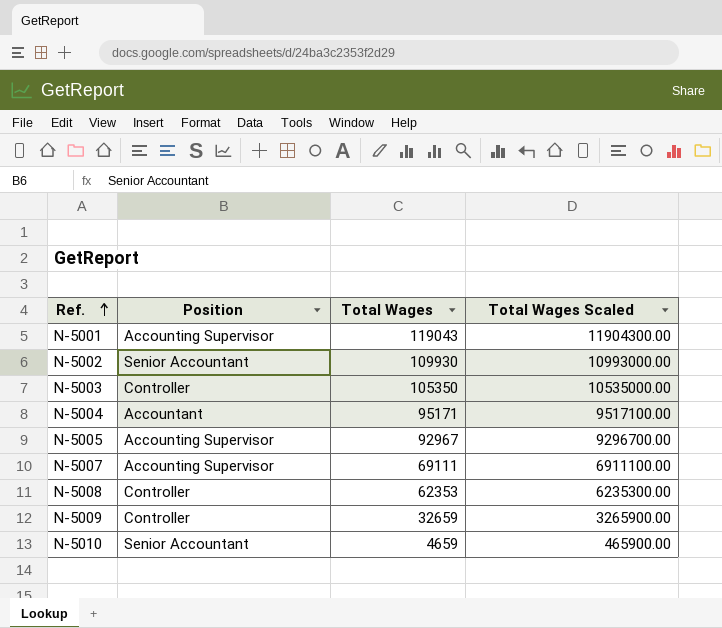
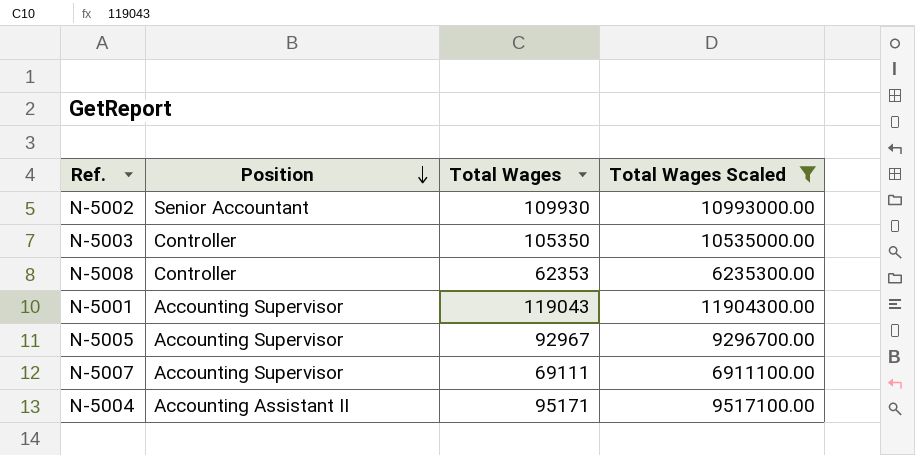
filter: none -> Total Wages Scaled >= 6235300.00
row order: Ref. ascending -> Position descending
N-5004 | Position: Accountant -> Accounting Assistant II

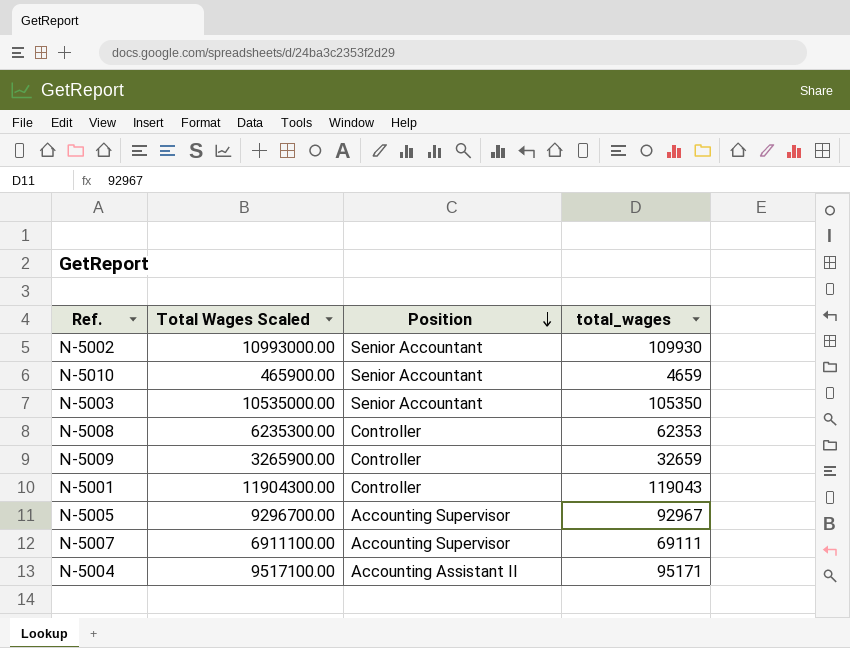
filter: Total Wages Scaled >= 6235300.00 -> none
column Total Wages Scaled | position: 4 -> 2
column name: Total Wages -> total_wages
N-5003 | Position: Controller -> Senior Accountant
N-5001 | Position: Accounting Supervisor -> Controller

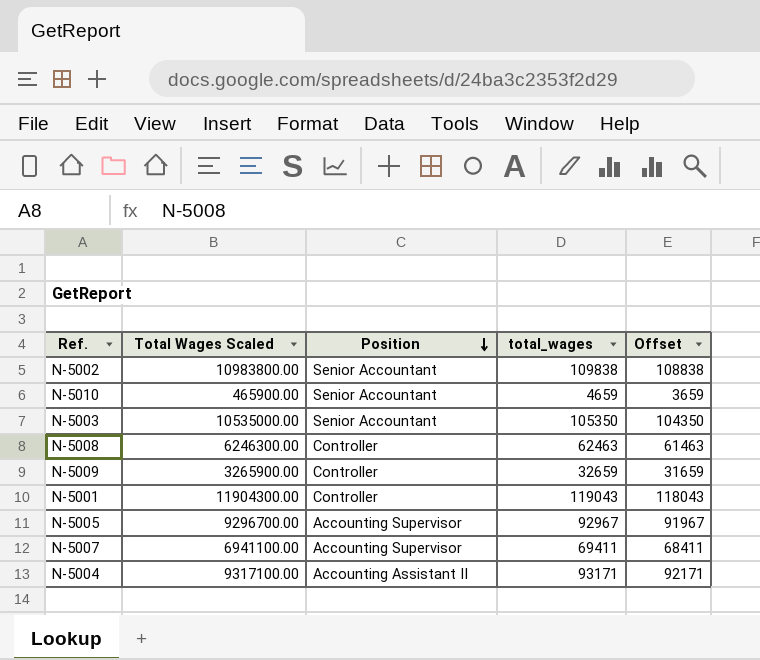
column Offset | formula: none -> [total_wages] - 1000
N-5002 | Total Wages Scaled: 10993000.00 -> 10983800.00
N-5002 | total_wages: 109930 -> 109838
N-5008 | Total Wages Scaled: 6235300.00 -> 6246300.00
N-5008 | total_wages: 62353 -> 62463
N-5007 | Total Wages Scaled: 6911100.00 -> 6941100.00
N-5007 | total_wages: 69111 -> 69411
N-5004 | Total Wages Scaled: 9517100.00 -> 9317100.00
N-5004 | total_wages: 95171 -> 93171

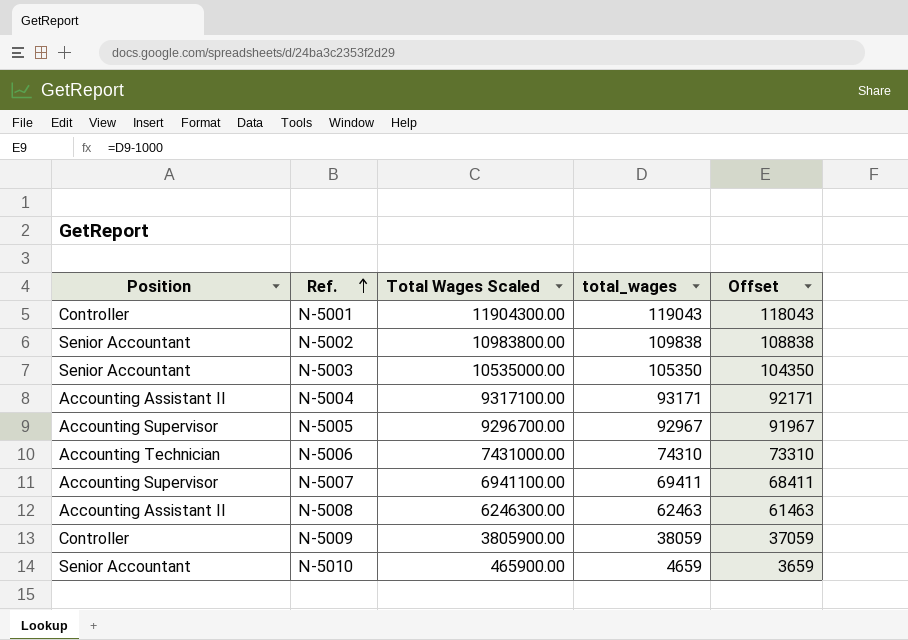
row order: Position descending -> Ref. ascending
column Position | position: 3 -> 1
row N-5006: none -> Accounting Technician | 7431000.00 | 74310 | 73310
N-5008 | Position: Controller -> Accounting Assistant II
N-5009 | Total Wages Scaled: 3265900.00 -> 3805900.00
N-5009 | total_wages: 32659 -> 38059
N-5009 | Offset: 31659 -> 37059

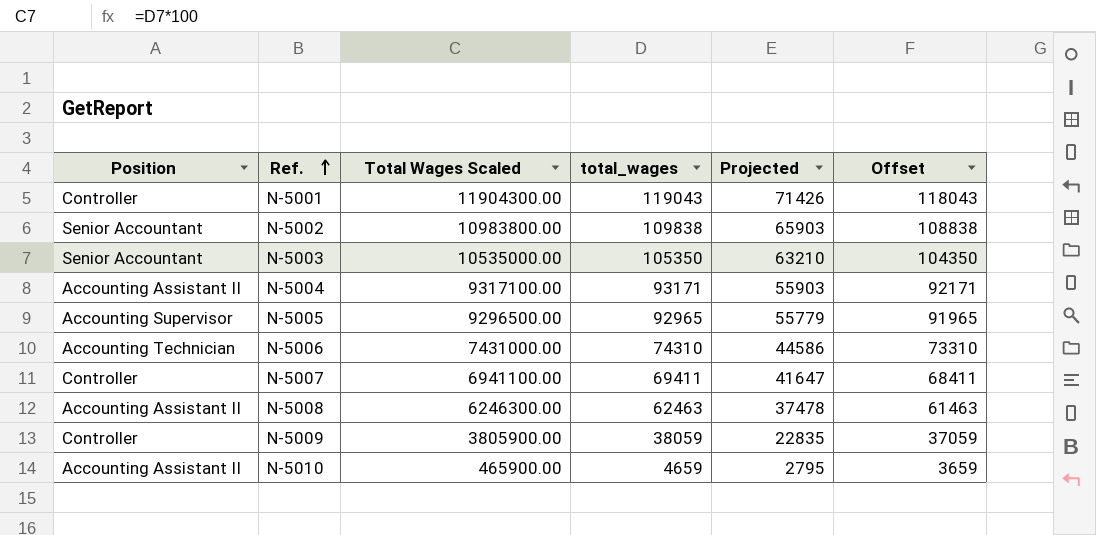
column Projected | formula: none -> [total_wages] * 0.6
N-5005 | Total Wages Scaled: 9296700.00 -> 9296500.00
N-5005 | total_wages: 92967 -> 92965
N-5005 | Offset: 91967 -> 91965
N-5007 | Position: Accounting Supervisor -> Controller
N-5010 | Position: Senior Accountant -> Accounting Assistant II

